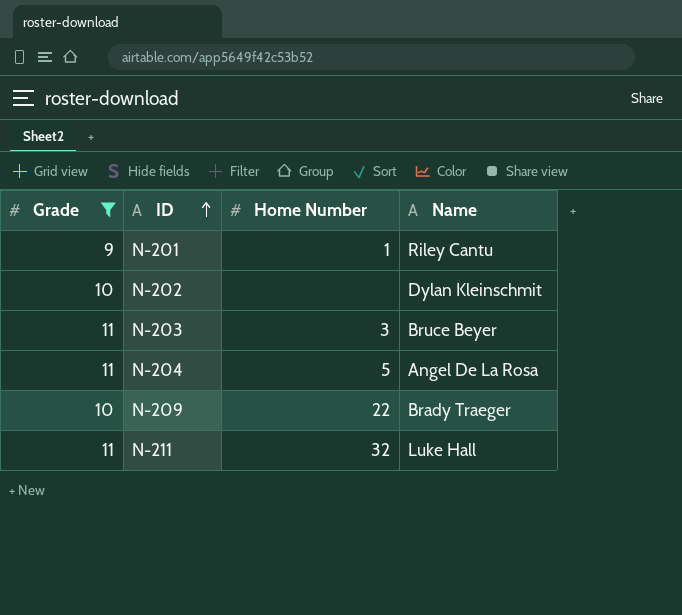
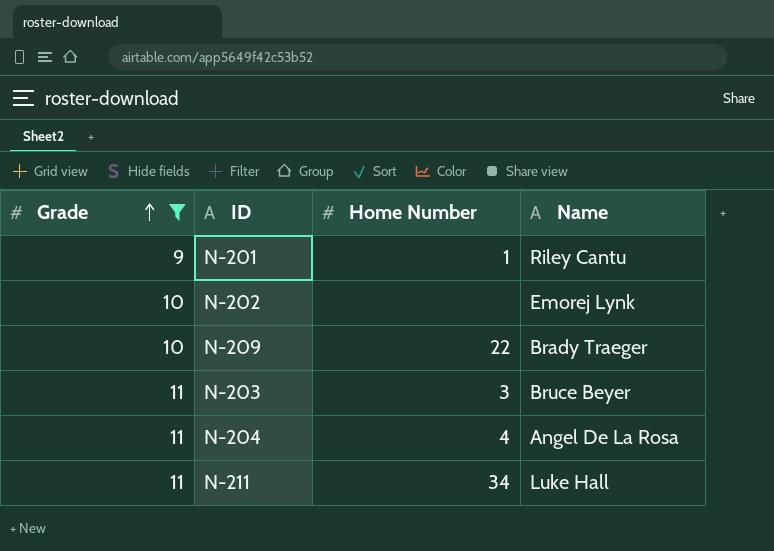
row order: ID ascending -> Grade ascending
N-202 | Name: Dylan Kleinschmit -> Emorej Lynk
N-204 | Home Number: 5 -> 4
N-211 | Home Number: 32 -> 34

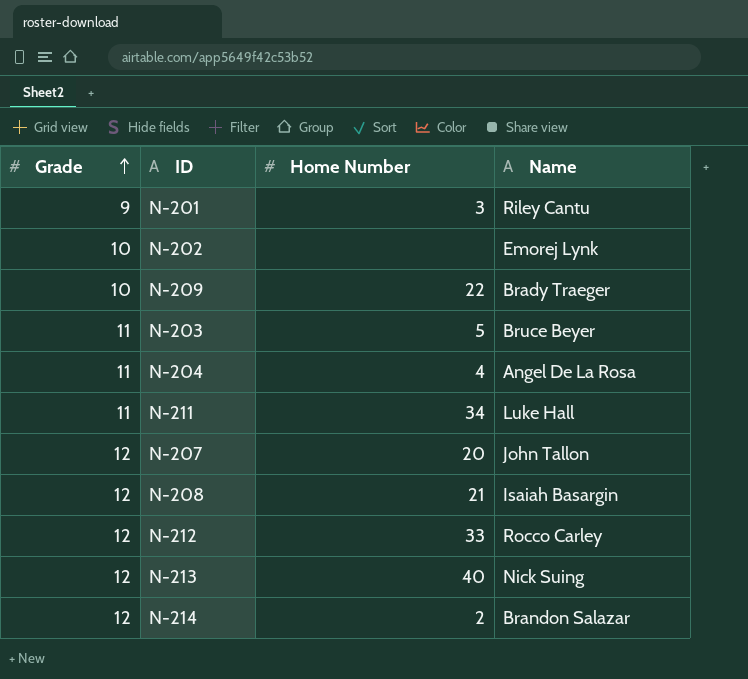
filter: Grade != 12 -> none
N-201 | Home Number: 1 -> 3
N-203 | Home Number: 3 -> 5

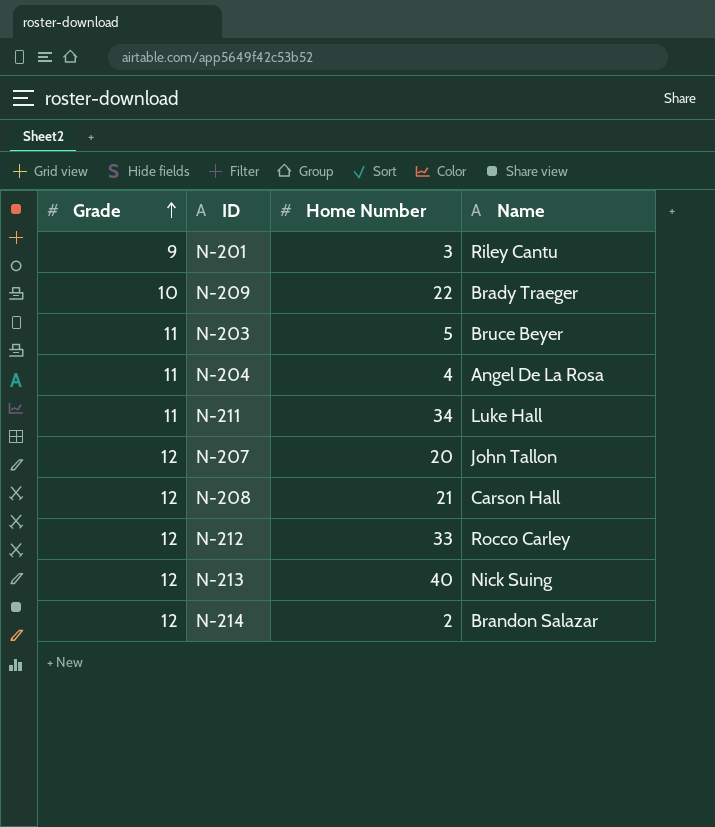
row N-202: 10 | none | Emorej Lynk -> none
N-208 | Name: Isaiah Basargin -> Carson Hall

